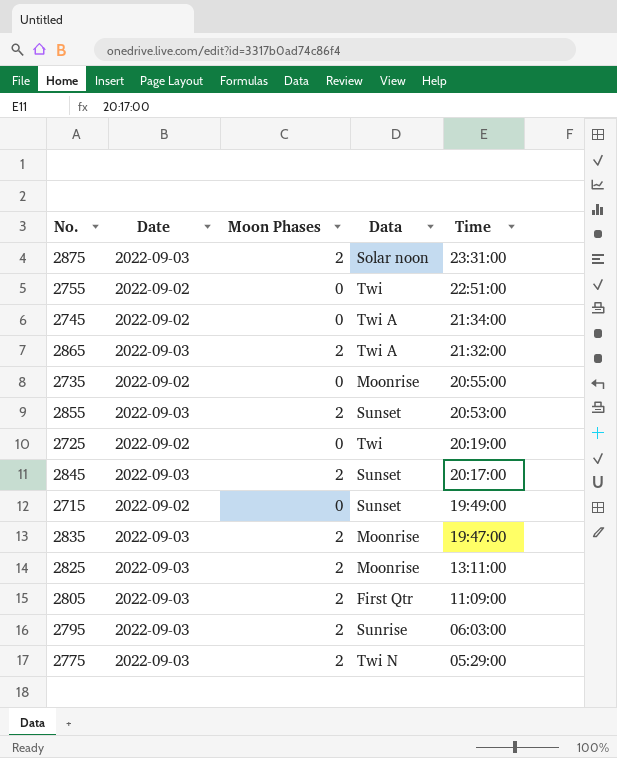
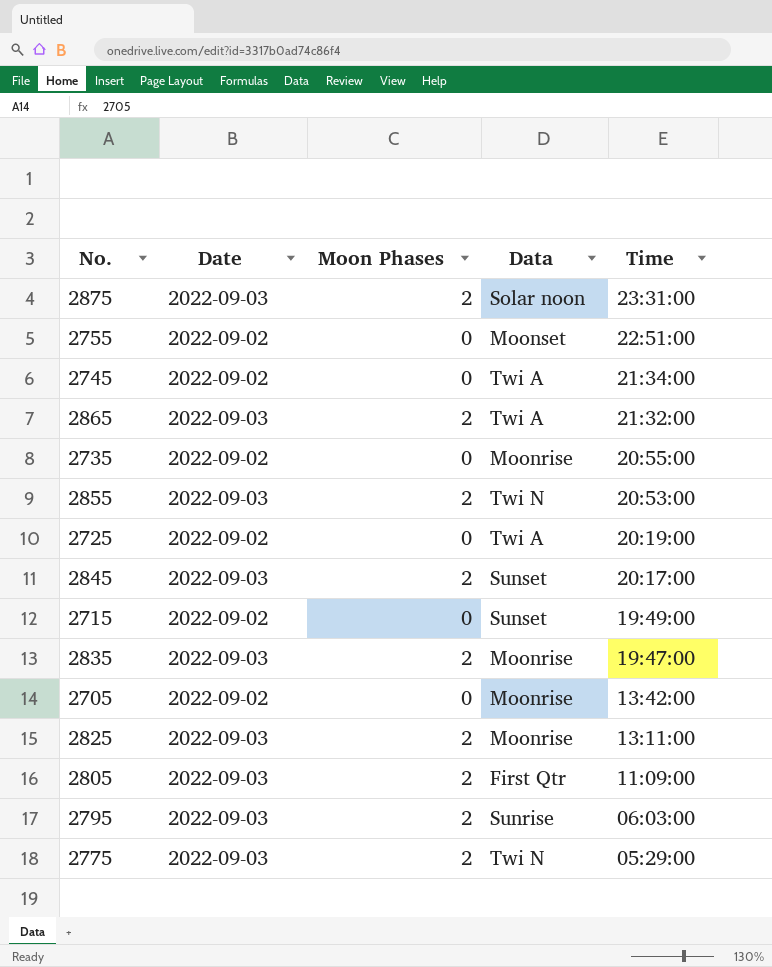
2755 | Data: Twi -> Moonset
2855 | Data: Sunset -> Twi N
2725 | Data: Twi -> Twi A
row 2705: none -> 2022-09-02 | 0 | Moonrise | 13:42:00

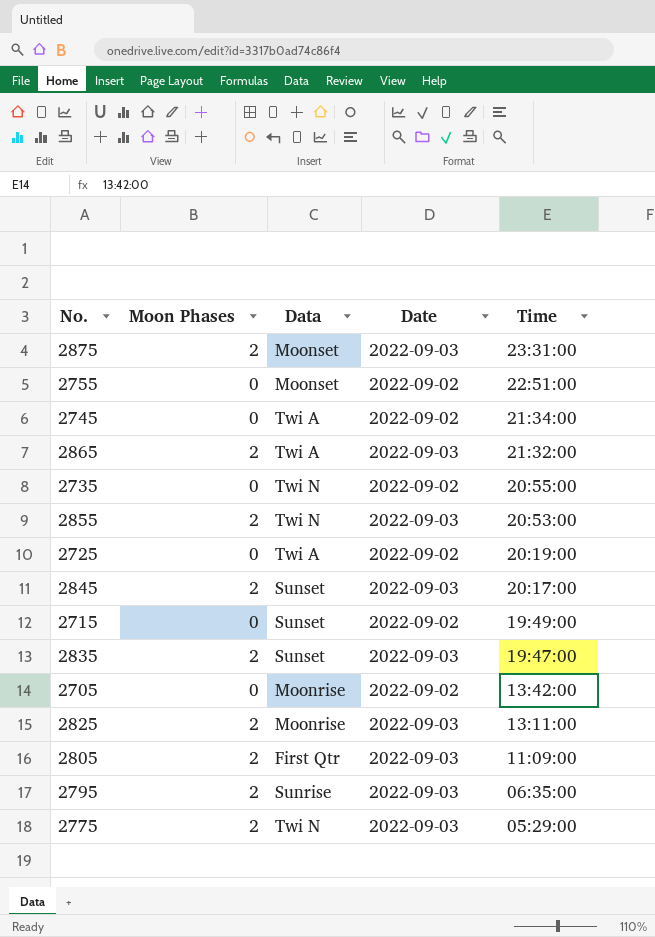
column Date | position: 2 -> 4
2875 | Data: Solar noon -> Moonset
2735 | Data: Moonrise -> Twi N
2835 | Data: Moonrise -> Sunset
2795 | Time: 06:03:00 -> 06:35:00

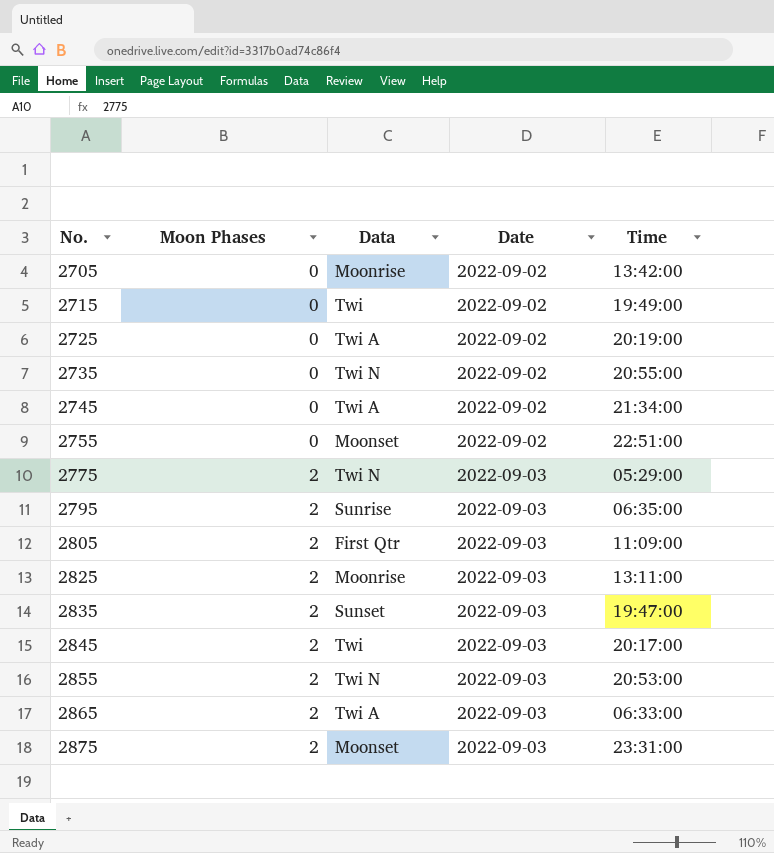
row order: Time descending -> No. ascending
2715 | Data: Sunset -> Twi
2845 | Data: Sunset -> Twi
2865 | Time: 21:32:00 -> 06:33:00

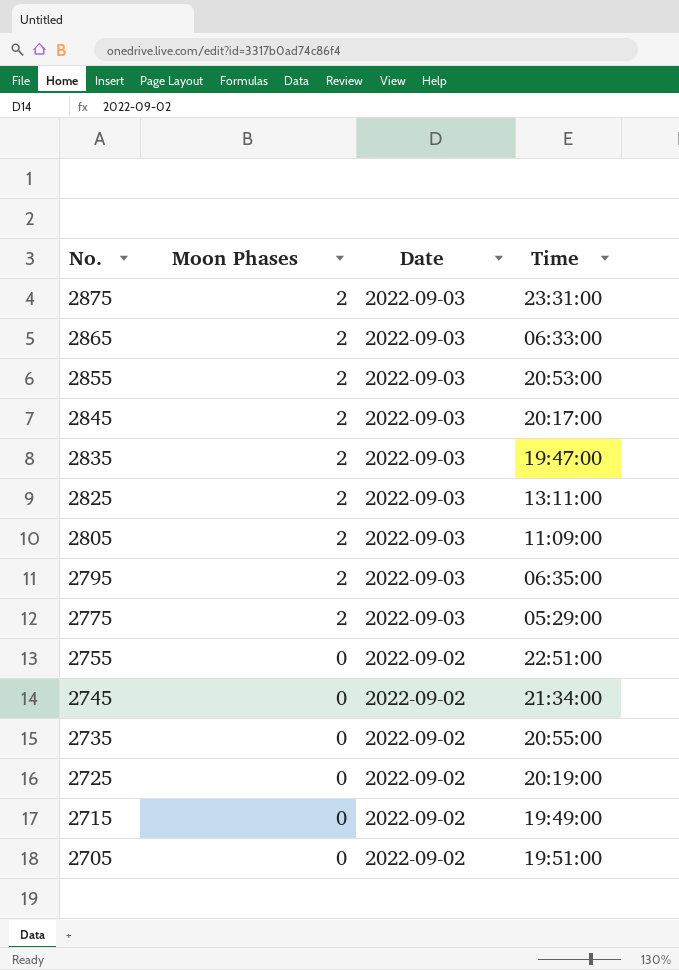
row order: No. ascending -> No. descending
column Data | position: 3 -> none
2705 | Time: 13:42:00 -> 19:51:00

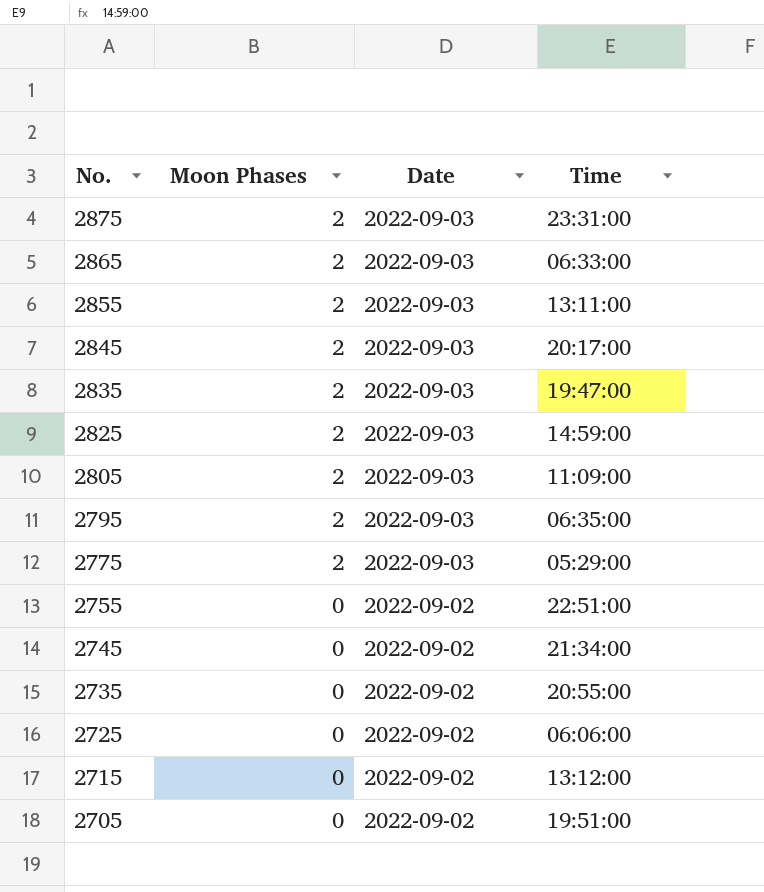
2855 | Time: 20:53:00 -> 13:11:00
2825 | Time: 13:11:00 -> 14:59:00
2725 | Time: 20:19:00 -> 06:06:00
2715 | Time: 19:49:00 -> 13:12:00

